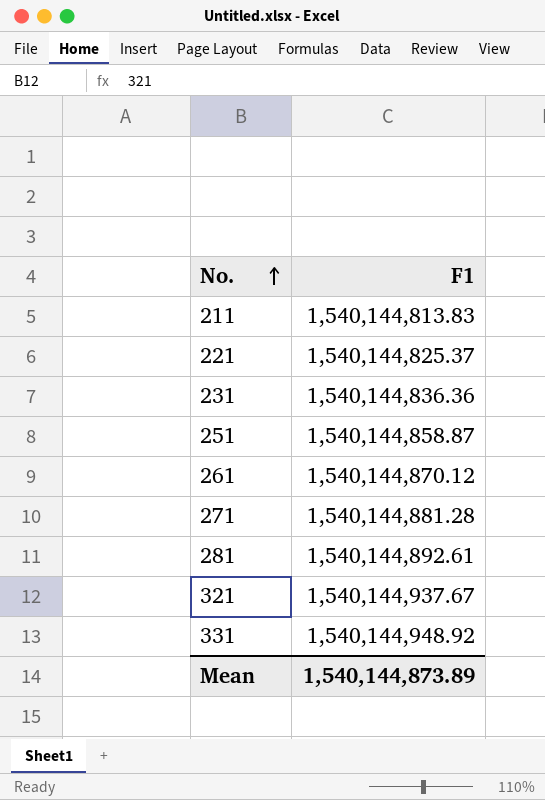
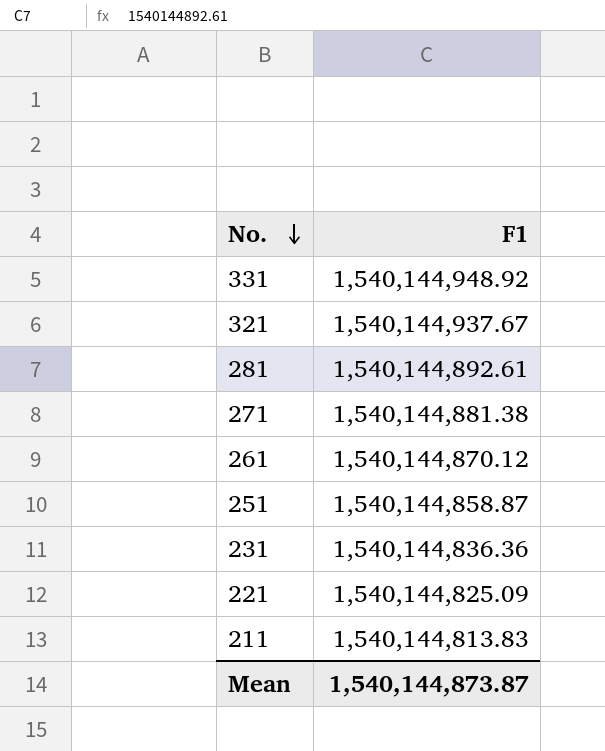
row order: No. ascending -> No. descending
271 | F1: 1,540,144,881.28 -> 1,540,144,881.38
221 | F1: 1,540,144,825.37 -> 1,540,144,825.09
Mean | F1: 1,540,144,873.89 -> 1,540,144,873.87

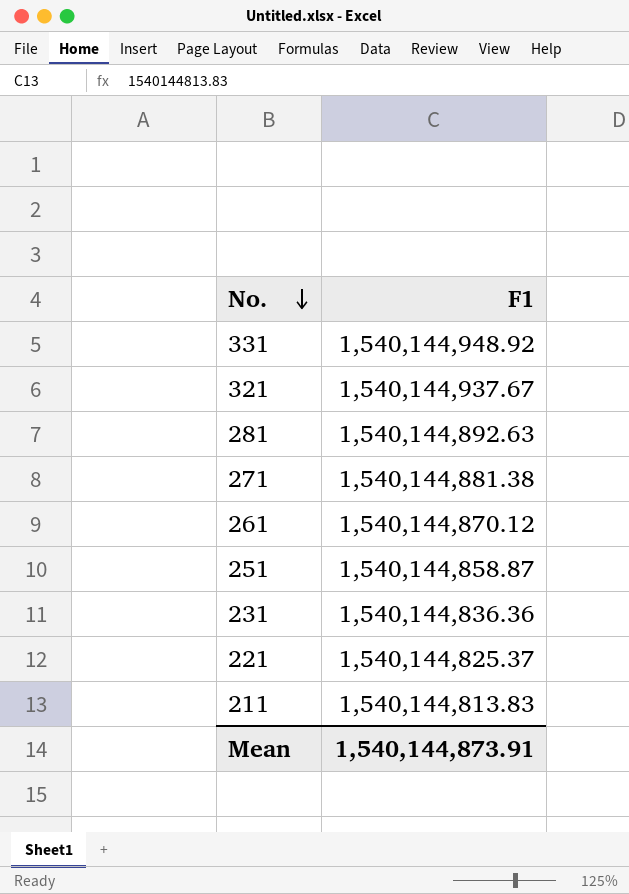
281 | F1: 1,540,144,892.61 -> 1,540,144,892.63
221 | F1: 1,540,144,825.09 -> 1,540,144,825.37
Mean | F1: 1,540,144,873.87 -> 1,540,144,873.91

